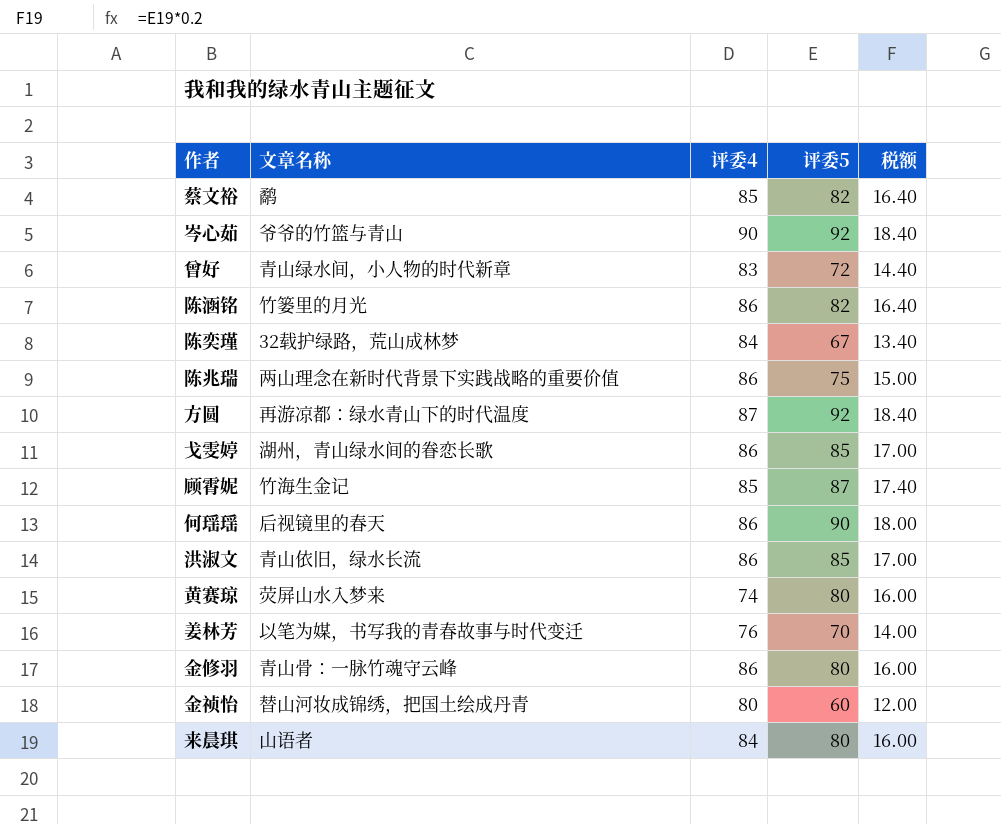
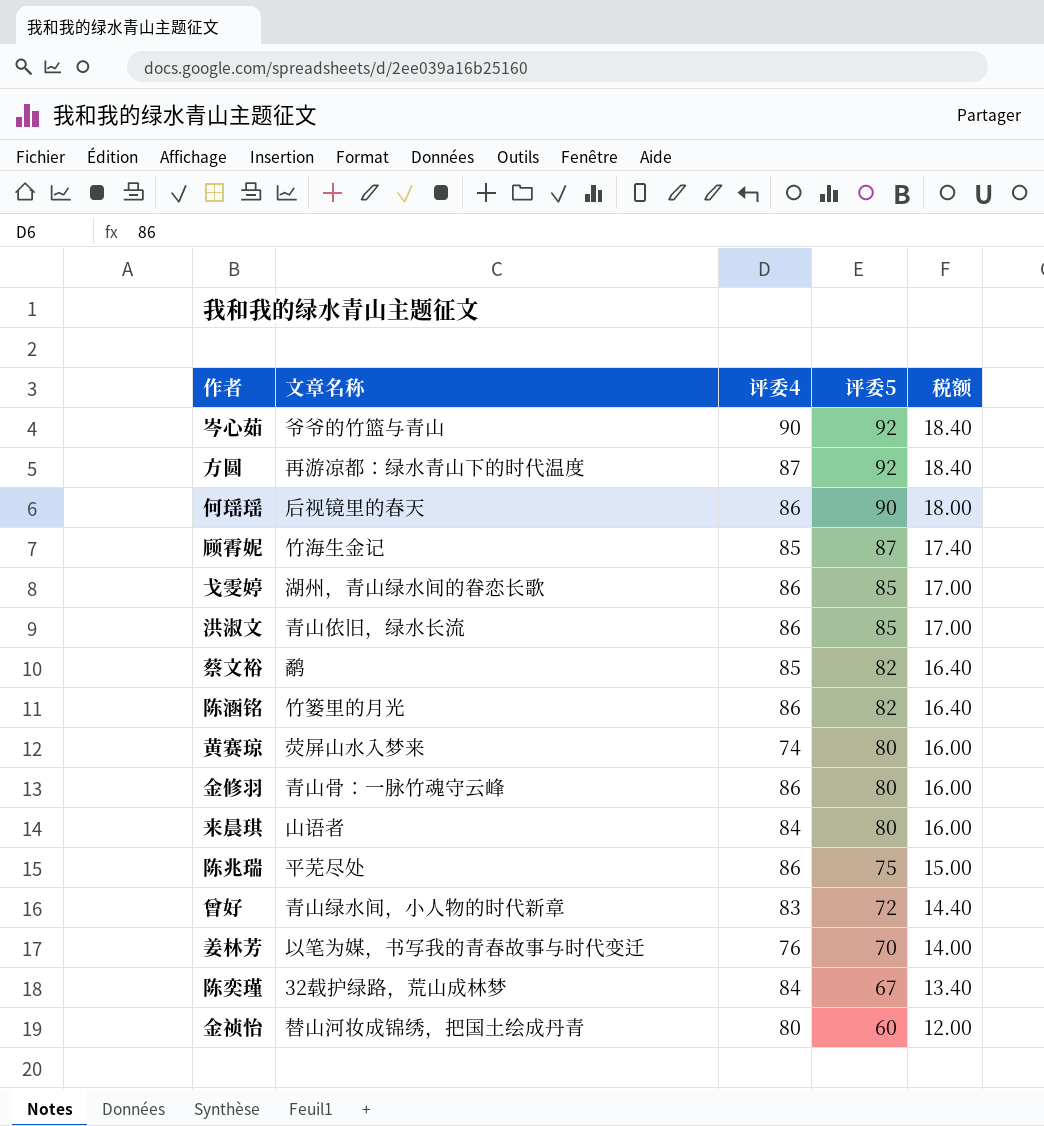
row order: none -> 评委5 descending
陈兆瑞 | 文章名称: 两山理念在新时代背景下实践战略的重要价值 -> 平芜尽处

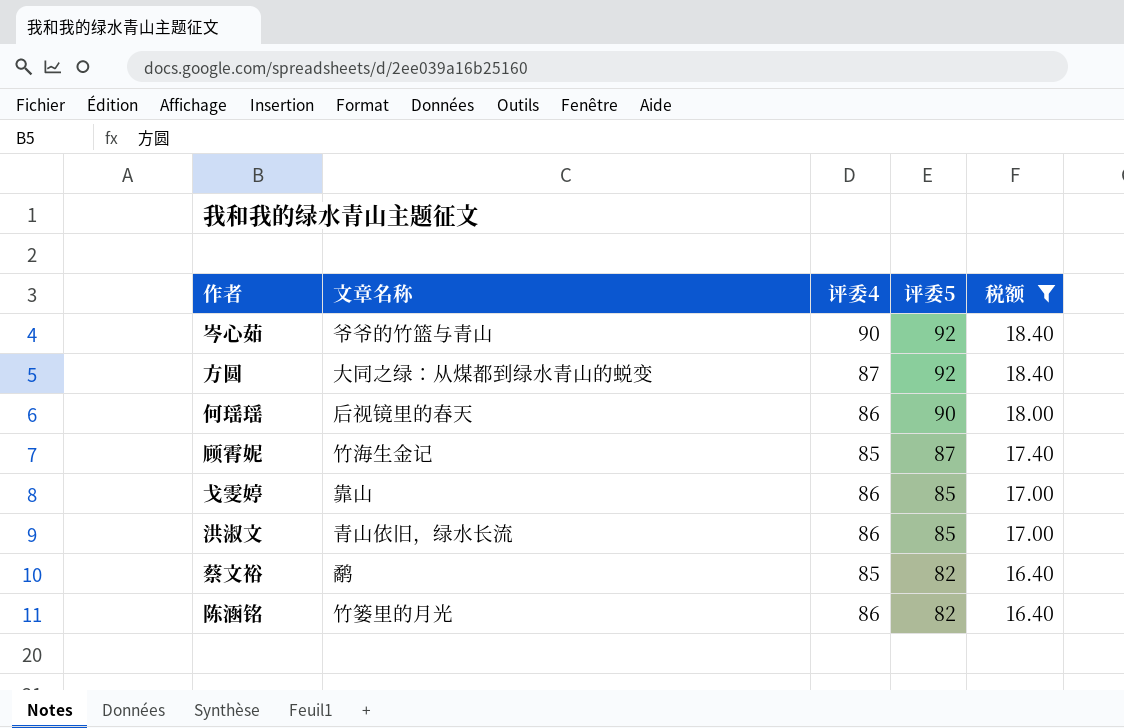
filter: none -> 税额 >= 16.40
方圆 | 文章名称: 再游凉都：绿水青山下的时代温度 -> 大同之绿：从煤都到绿水青山的蜕变
戈雯婷 | 文章名称: 湖州，青山绿水间的眷恋长歌 -> 靠山

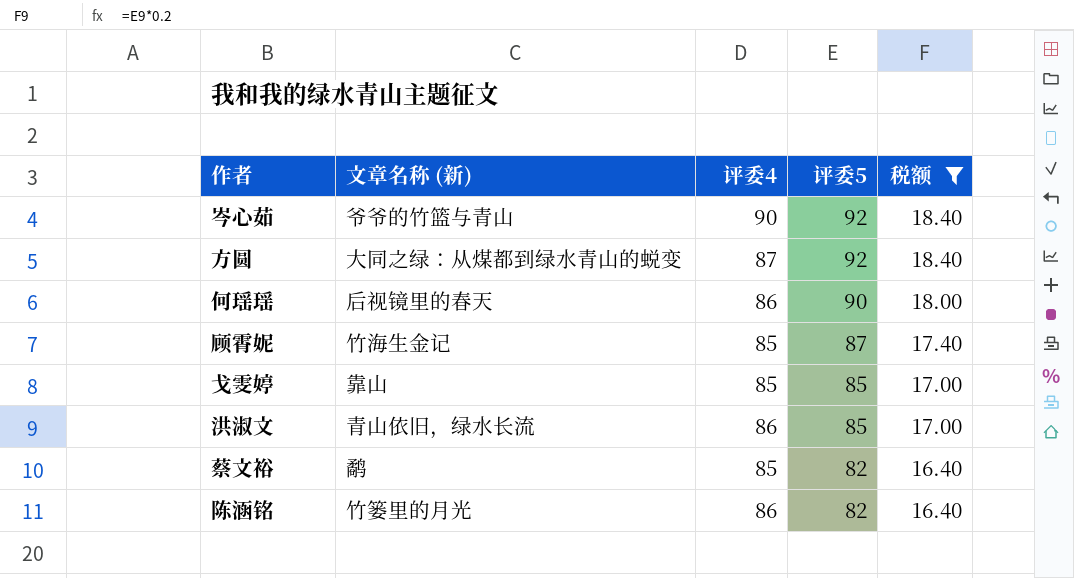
column name: 文章名称 -> 文章名称 (新)
戈雯婷 | 评委4: 86 -> 85

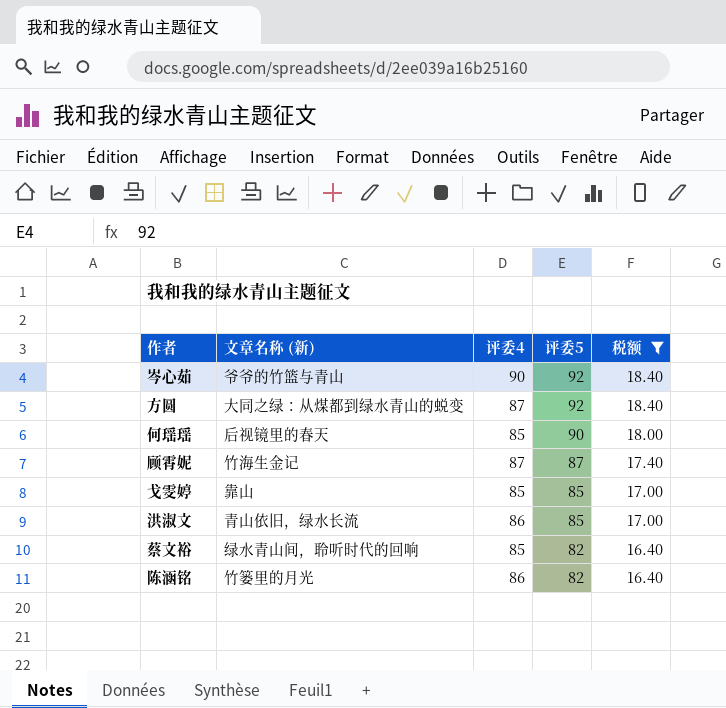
何瑶瑶 | 评委4: 86 -> 85
顾霄妮 | 评委4: 85 -> 87
蔡文裕 | 文章名称 (新): 鹬 -> 绿水青山间，聆听时代的回响

